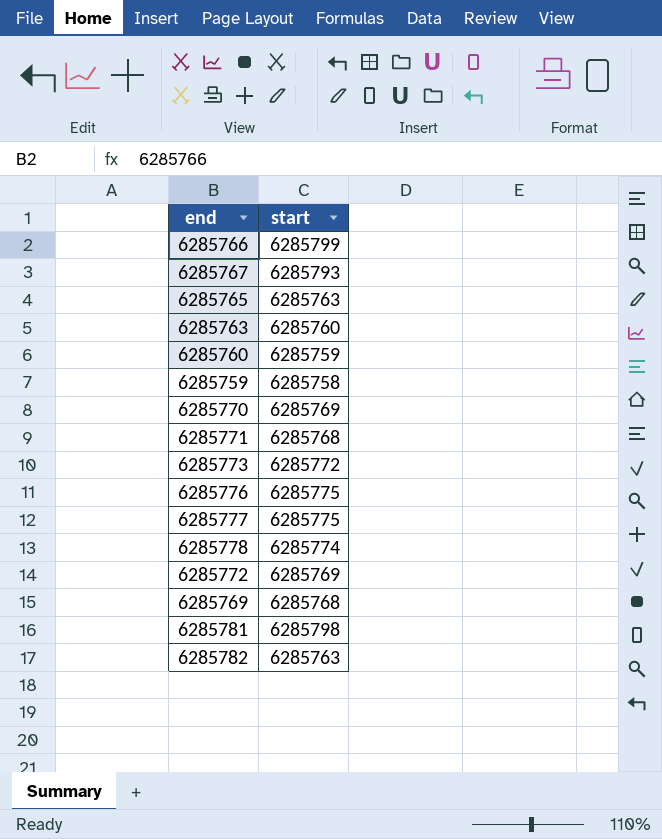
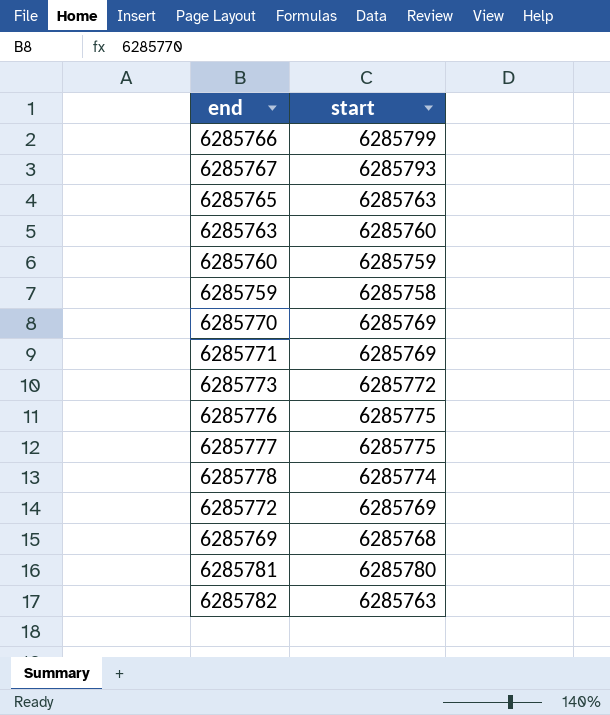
6285771 | start: 6285768 -> 6285769
6285781 | start: 6285798 -> 6285780

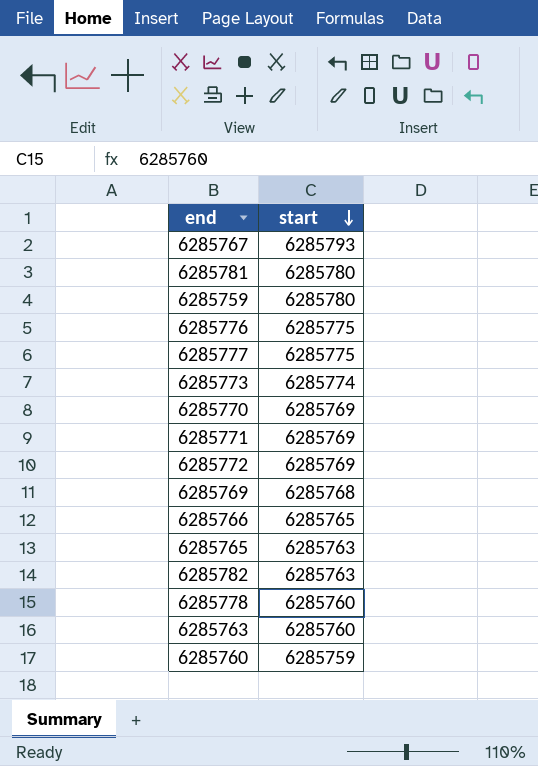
row order: none -> start descending
6285759 | start: 6285758 -> 6285780
6285773 | start: 6285772 -> 6285774
6285766 | start: 6285799 -> 6285765
6285778 | start: 6285774 -> 6285760

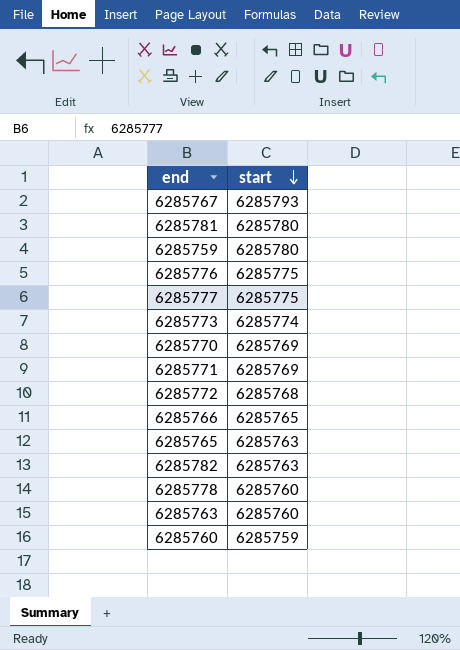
row 6285769: 6285768 -> none
6285772 | start: 6285769 -> 6285768

